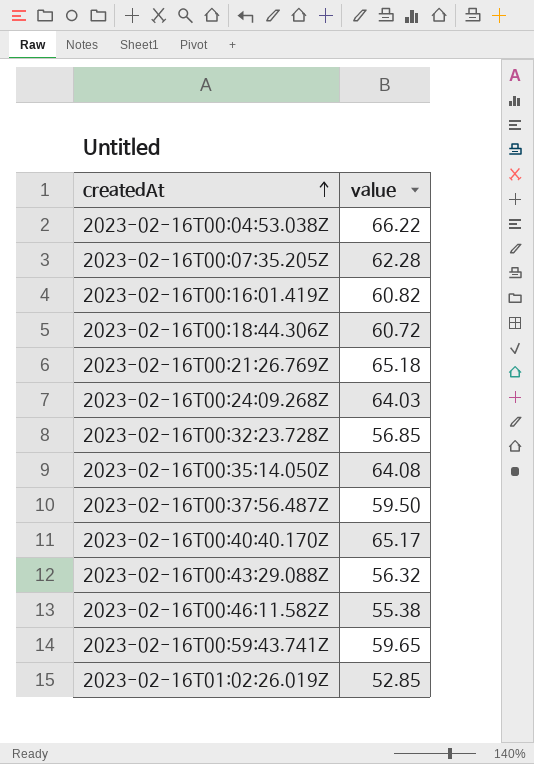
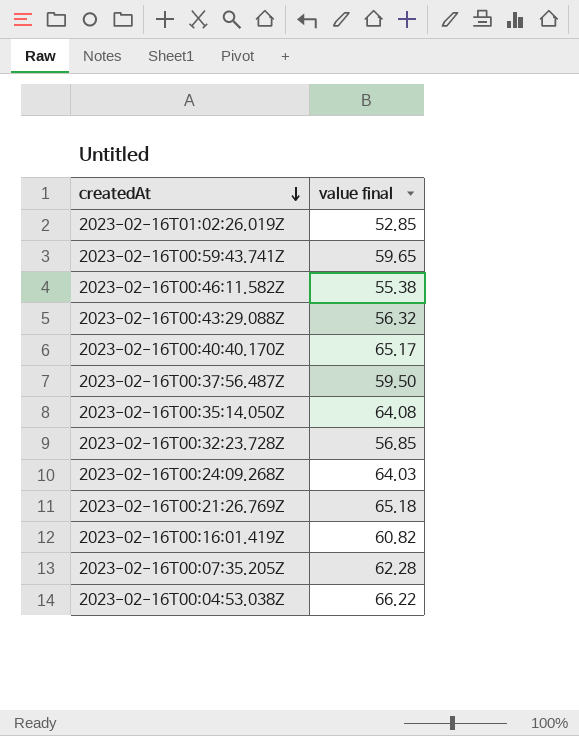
row order: createdAt ascending -> createdAt descending
column name: value -> value final
row 2023-02-16T00:18:44.306Z: 60.72 -> none

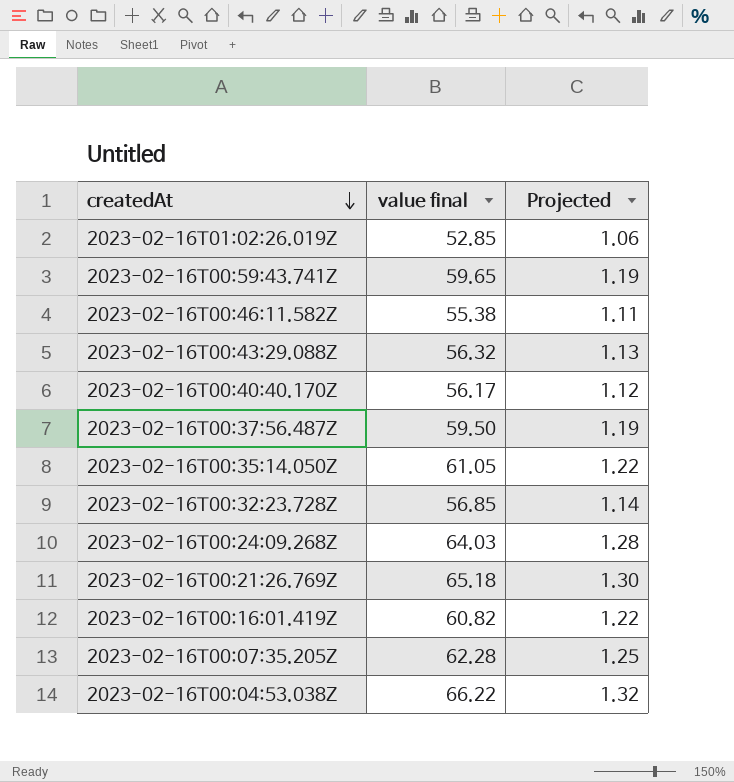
column Projected | formula: none -> [value final] * 0.02
2023-02-16T00:40:40.170Z | value final: 65.17 -> 56.17
2023-02-16T00:35:14.050Z | value final: 64.08 -> 61.05

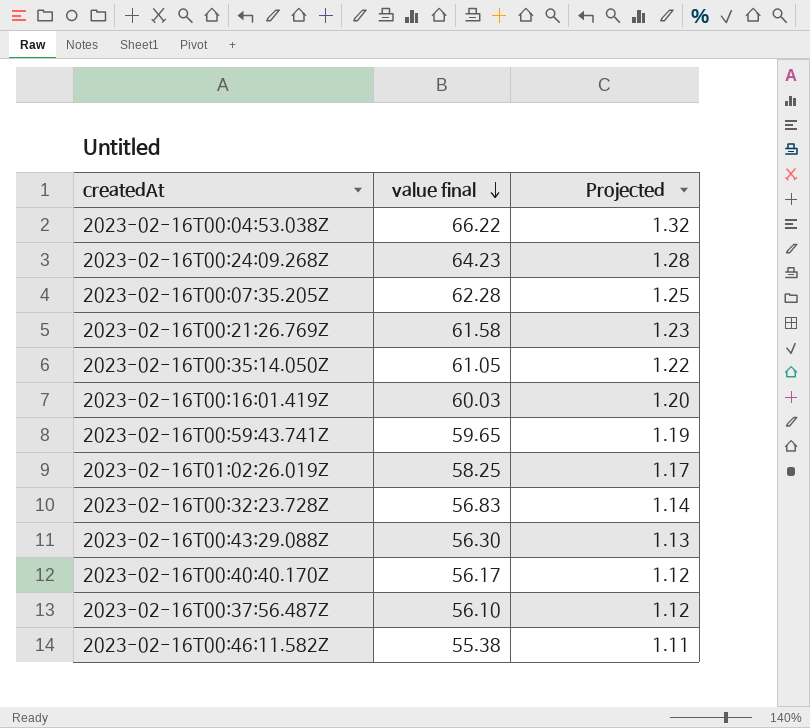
row order: createdAt descending -> value final descending
2023-02-16T00:24:09.268Z | value final: 64.03 -> 64.23
2023-02-16T00:21:26.769Z | value final: 65.18 -> 61.58
2023-02-16T00:21:26.769Z | Projected: 1.30 -> 1.23
2023-02-16T00:16:01.419Z | value final: 60.82 -> 60.03
2023-02-16T00:16:01.419Z | Projected: 1.22 -> 1.20
2023-02-16T01:02:26.019Z | value final: 52.85 -> 58.25
2023-02-16T01:02:26.019Z | Projected: 1.06 -> 1.17
2023-02-16T00:32:23.728Z | value final: 56.85 -> 56.83
2023-02-16T00:43:29.088Z | value final: 56.32 -> 56.30
2023-02-16T00:37:56.487Z | value final: 59.50 -> 56.10
2023-02-16T00:37:56.487Z | Projected: 1.19 -> 1.12

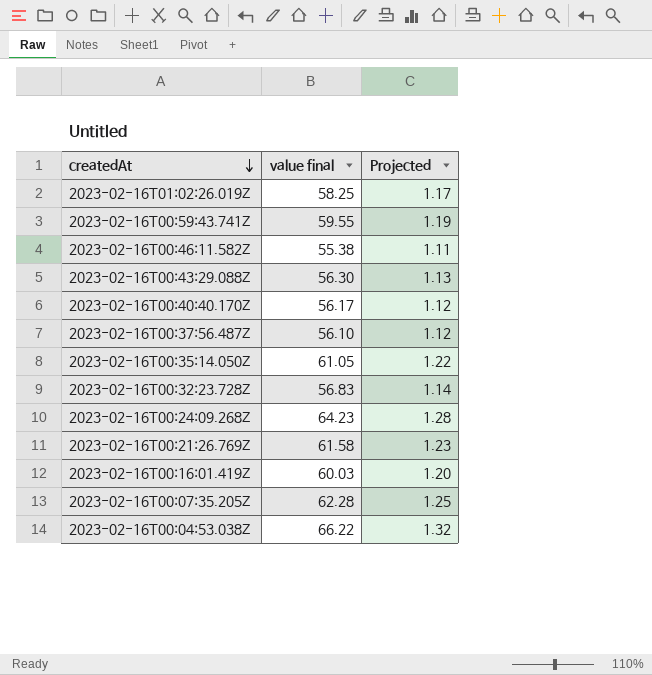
row order: value final descending -> createdAt descending
2023-02-16T00:59:43.741Z | value final: 59.65 -> 59.55

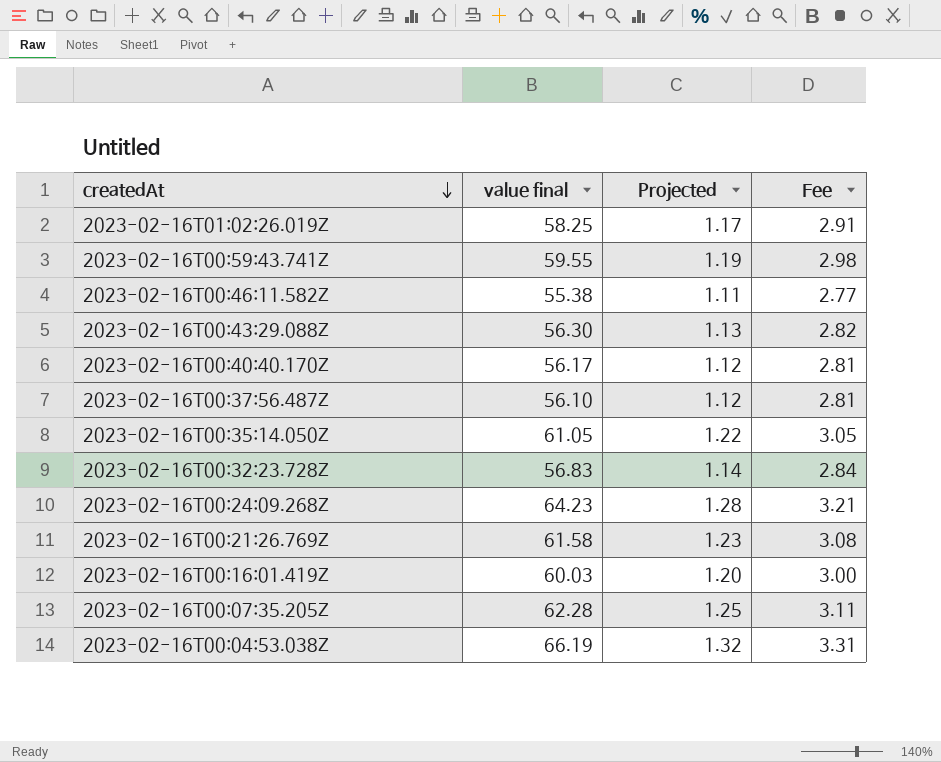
column Fee | formula: none -> [value final] * 0.05
2023-02-16T00:04:53.038Z | value final: 66.22 -> 66.19

